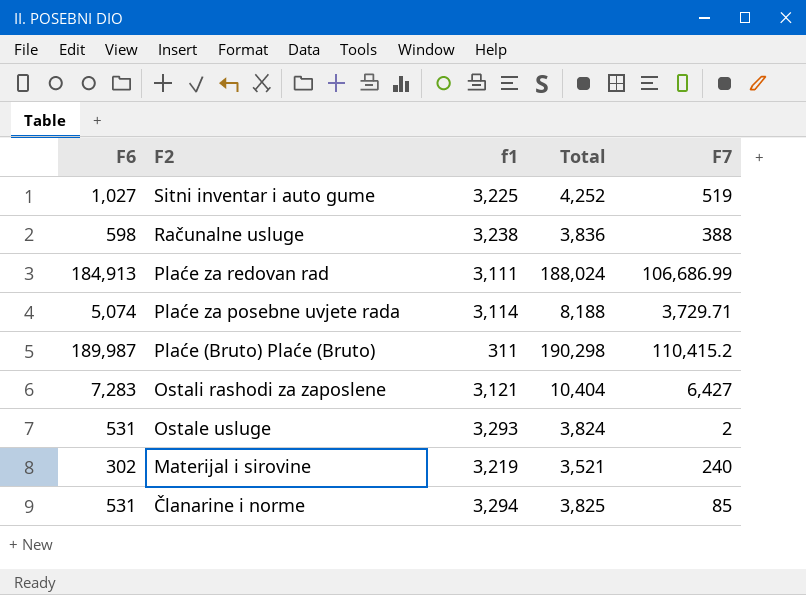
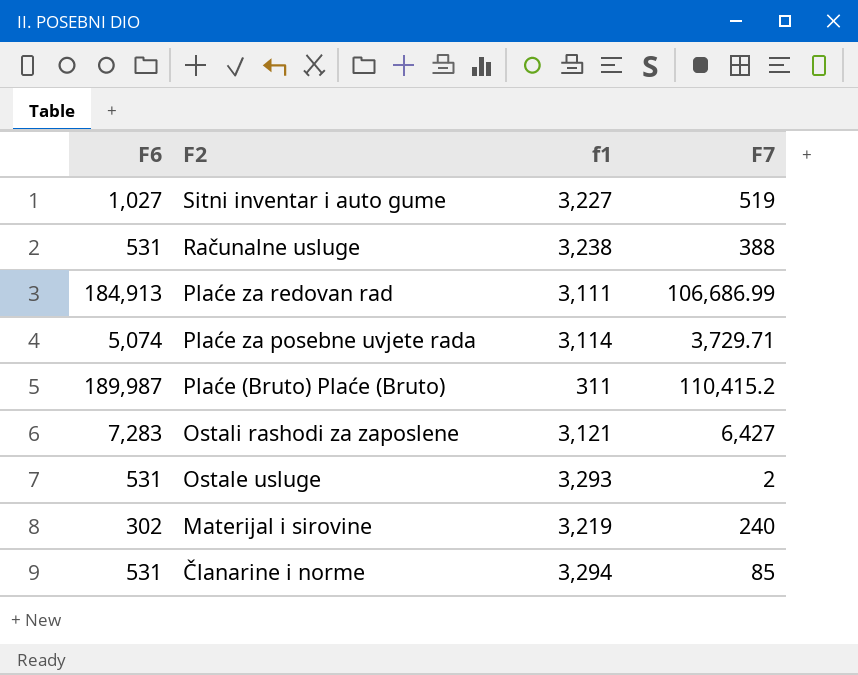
column Total | formula: [F6] + [f1] -> none
Sitni inventar i auto gume | f1: 3,225 -> 3,227
Računalne usluge | F6: 598 -> 531

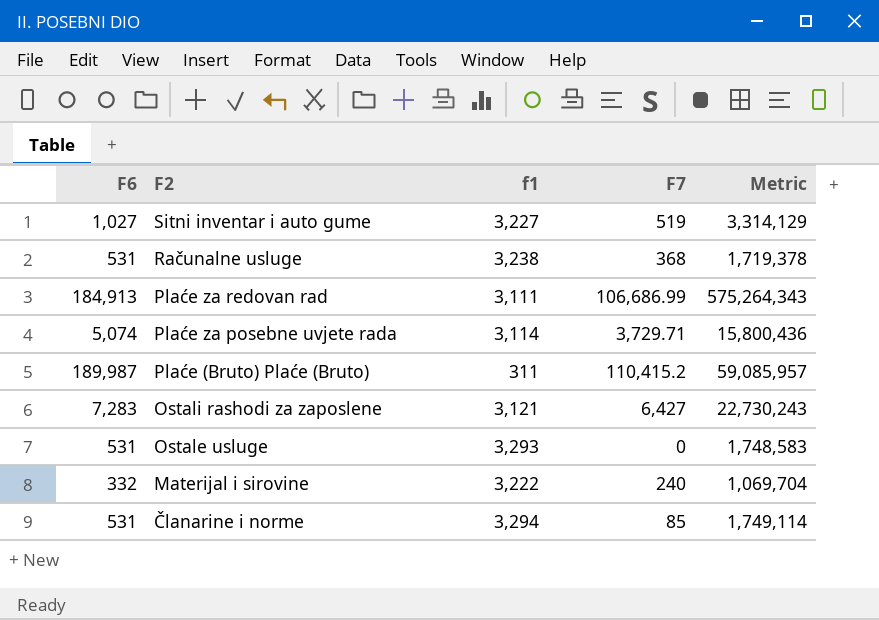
column Metric | formula: none -> [F6] * [f1]
Računalne usluge | F7: 388 -> 368
Ostale usluge | F7: 2 -> 0
Materijal i sirovine | F6: 302 -> 332
Materijal i sirovine | f1: 3,219 -> 3,222

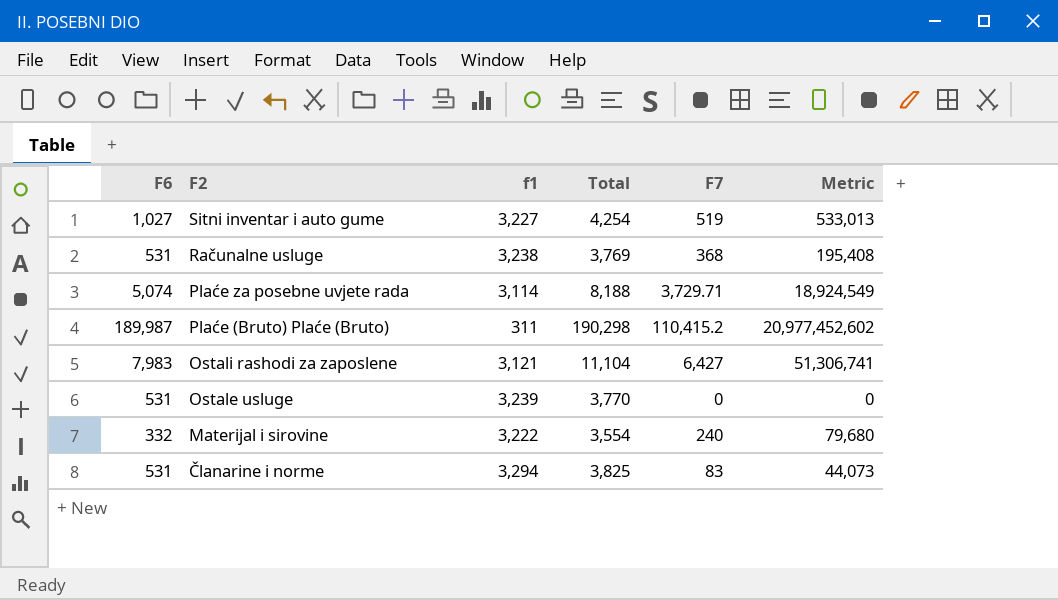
column Total | formula: none -> [F6] + [f1]
column Metric | formula: [F6] * [f1] -> [F6] * [F7]
row Plaće za redovan rad: 184,913 | 3,111 | 106,686.99 | 575,264,343 -> none
Ostali rashodi za zaposlene | F6: 7,283 -> 7,983
Ostale usluge | f1: 3,293 -> 3,239
Članarine i norme | F7: 85 -> 83

